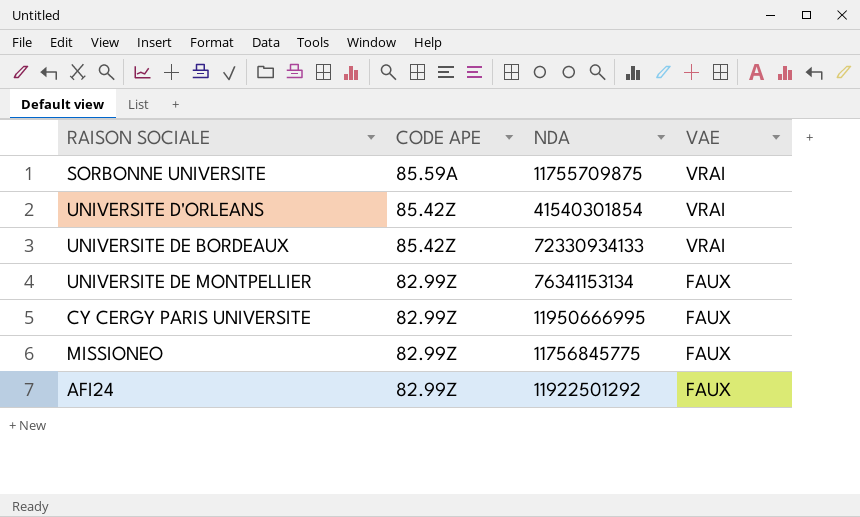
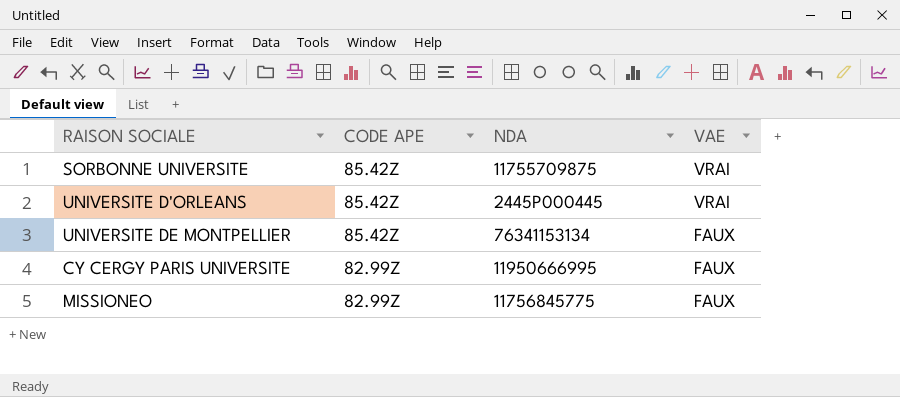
row UNIVERSITE DE BORDEAUX: 85.42Z | 72330934133 | VRAI -> none
row AFI24: 82.99Z | 11922501292 | FAUX -> none
SORBONNE UNIVERSITE | CODE APE: 85.59A -> 85.42Z
UNIVERSITE D'ORLEANS | NDA: 41540301854 -> 2445P000445
UNIVERSITE DE MONTPELLIER | CODE APE: 82.99Z -> 85.42Z

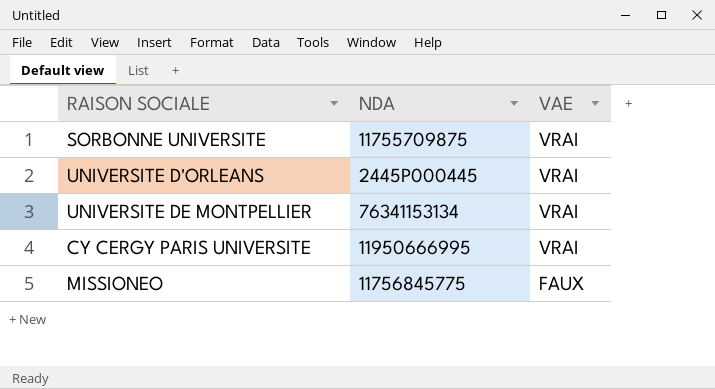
column CODE APE | position: 2 -> none
UNIVERSITE DE MONTPELLIER | VAE: FAUX -> VRAI
CY CERGY PARIS UNIVERSITE | VAE: FAUX -> VRAI

